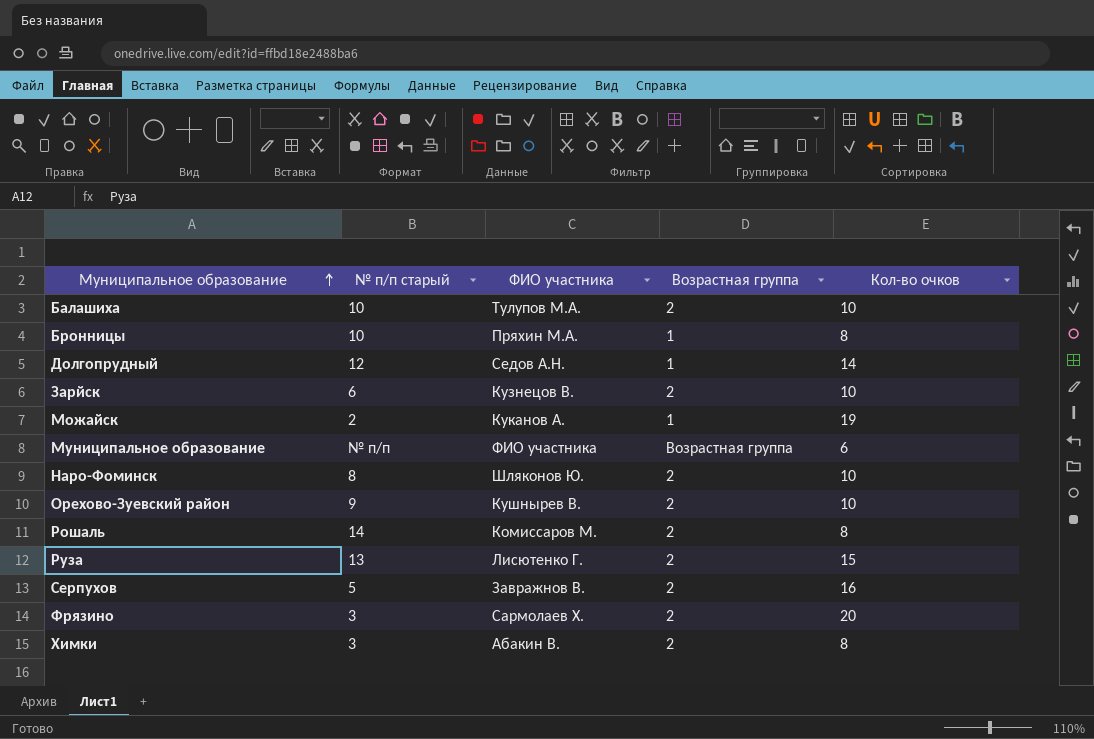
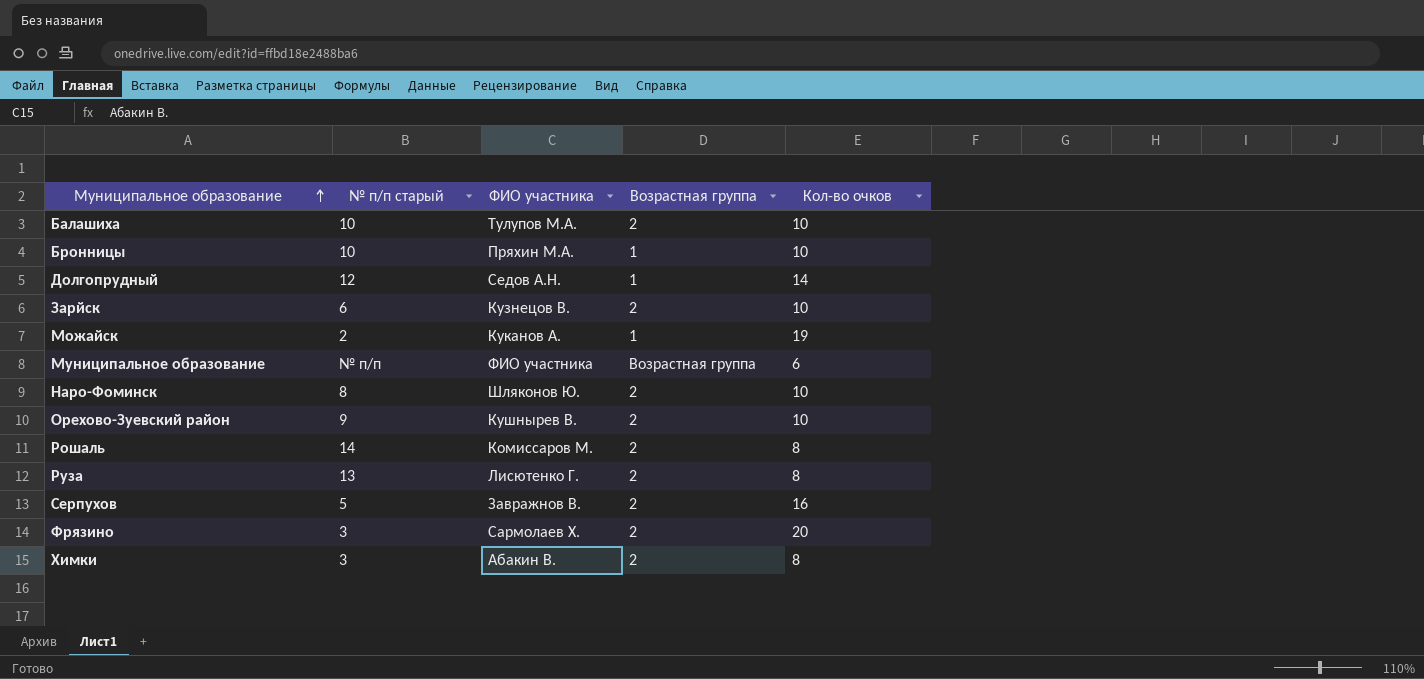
Бронницы | Кол-во очков: 8 -> 10
Руза | Кол-во очков: 15 -> 8

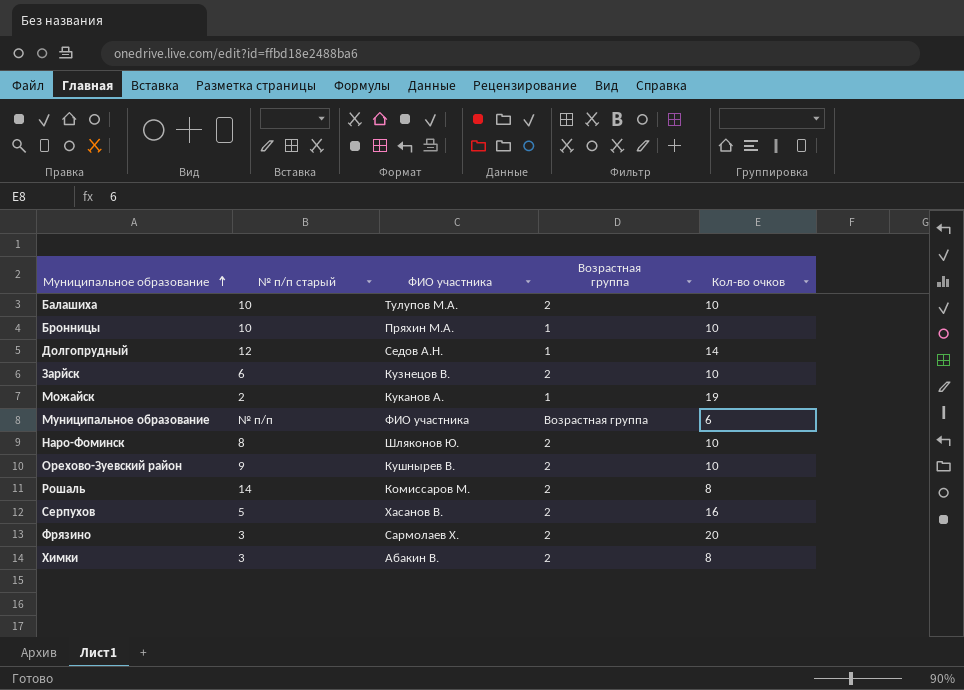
row Руза: 13 | Лисютенко Г. | 2 | 8 -> none
Серпухов | ФИО участника: Завражнов В. -> Хасанов В.

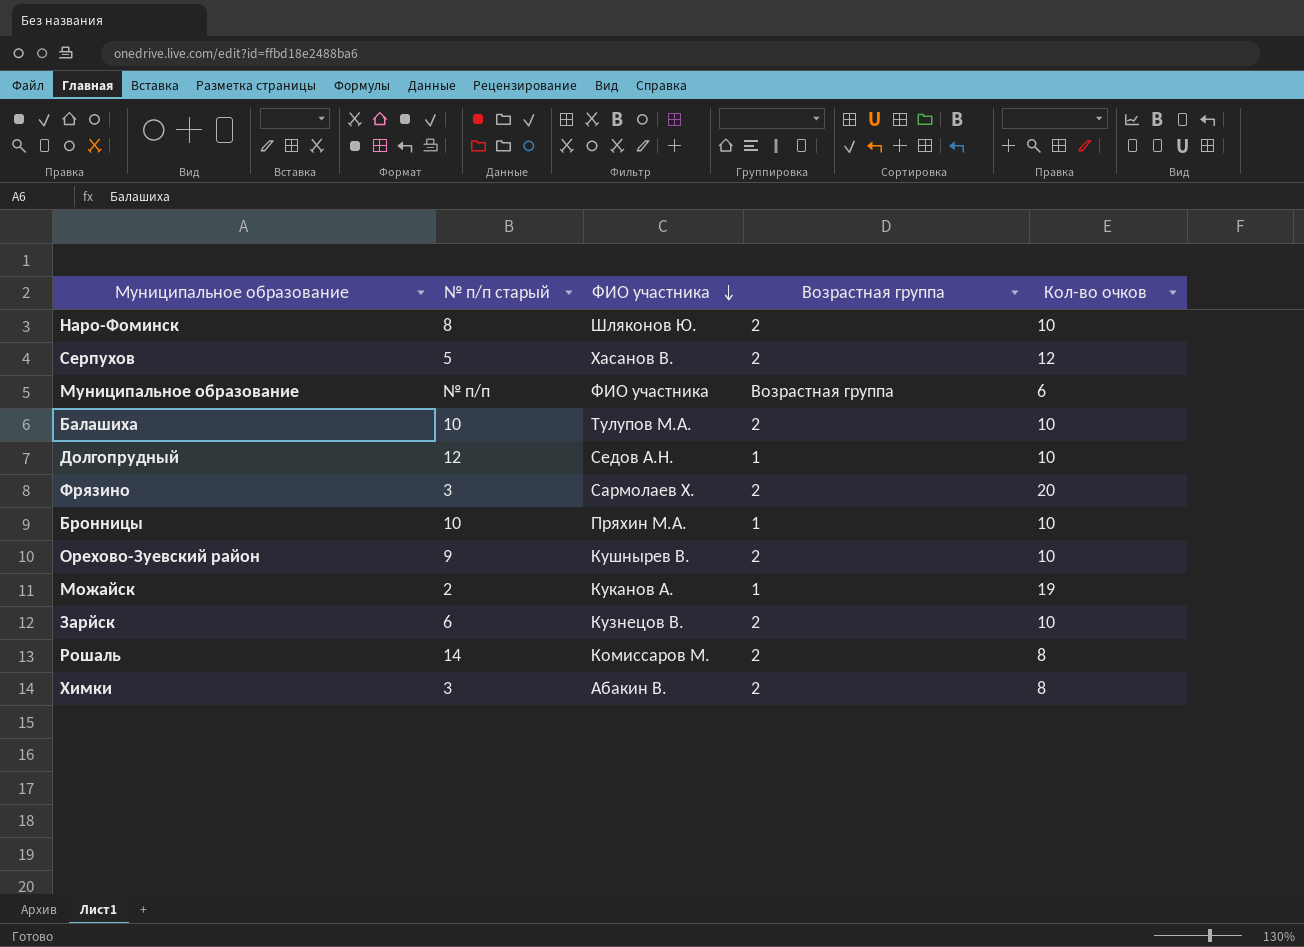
row order: Муниципальное образование ascending -> ФИО участника descending
Серпухов | Кол-во очков: 16 -> 12
Долгопрудный | Кол-во очков: 14 -> 10

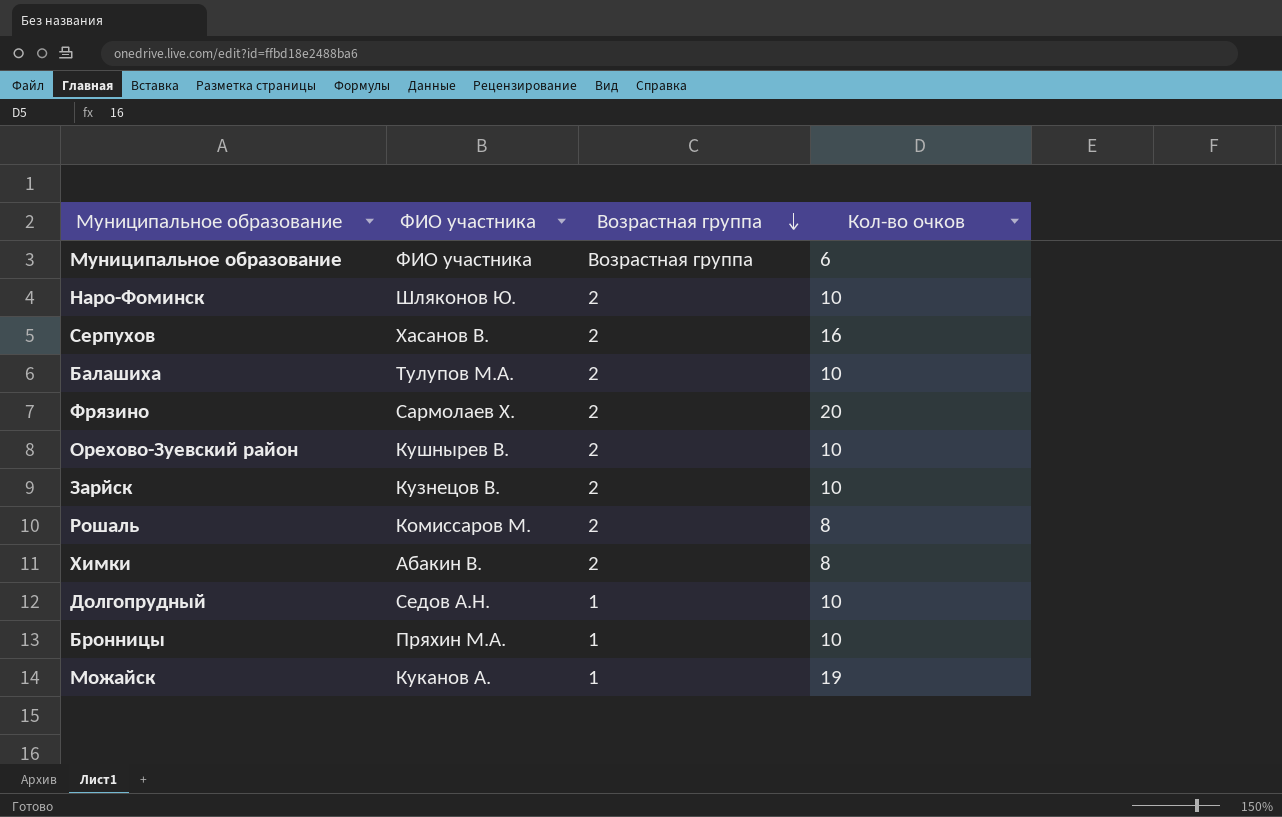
row order: ФИО участника descending -> Возрастная группа descending
column № п/п старый | position: 2 -> none
Серпухов | Кол-во очков: 12 -> 16

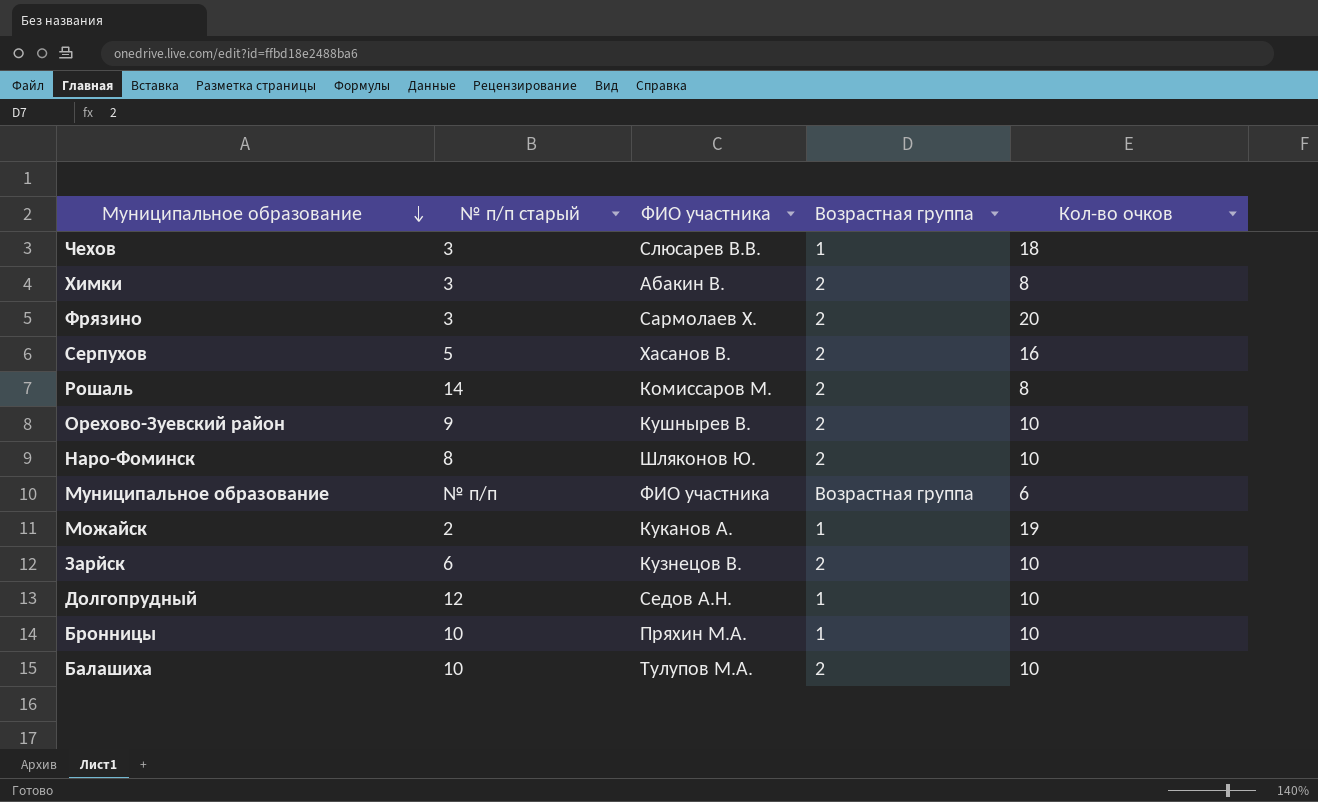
row order: Возрастная группа descending -> Муниципальное образование descending
column № п/п старый | position: none -> 2
row Чехов: none -> 3 | Слюсарев В.В. | 1 | 18

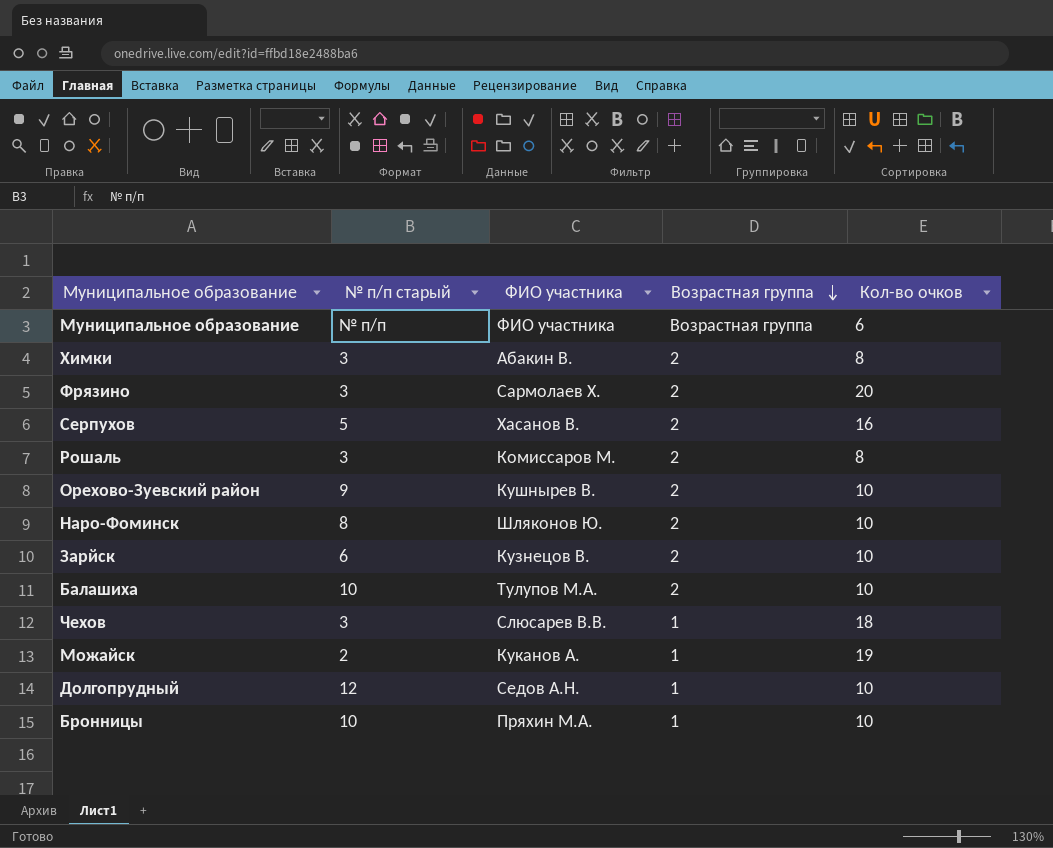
row order: Муниципальное образование descending -> Возрастная группа descending
Рошаль | № п/п старый: 14 -> 3

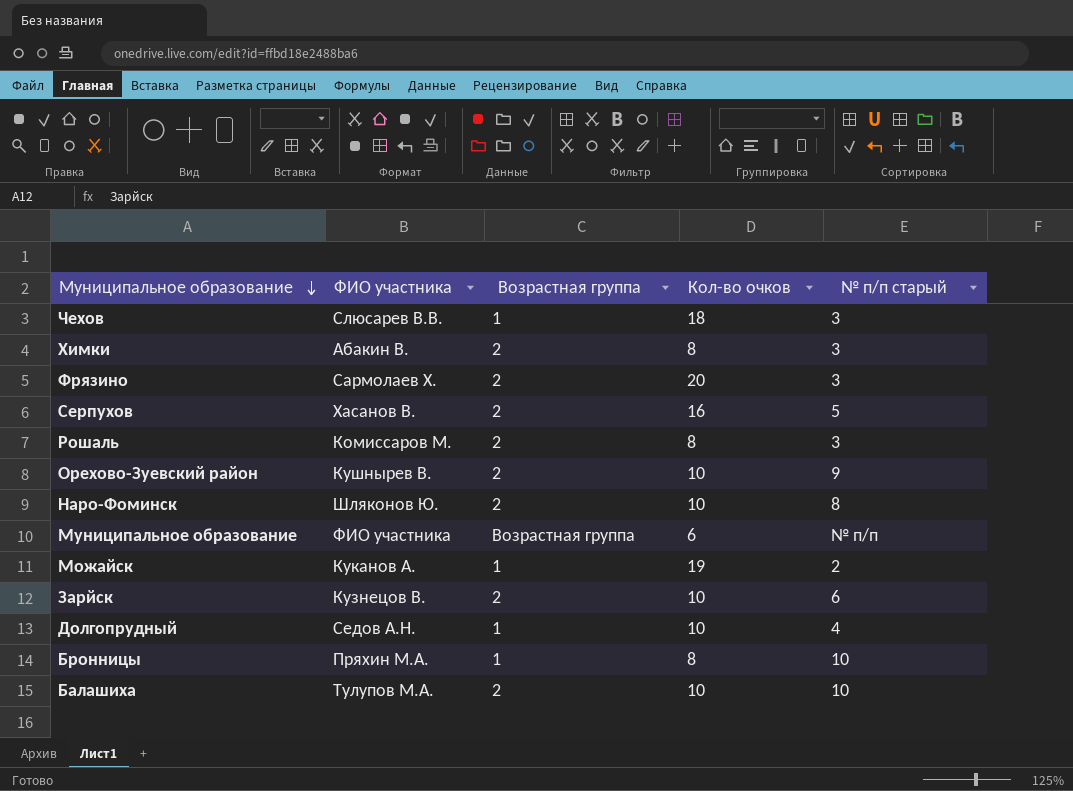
row order: Возрастная группа descending -> Муниципальное образование descending
column № п/п старый | position: 2 -> 5
Долгопрудный | № п/п старый: 12 -> 4
Бронницы | Кол-во очков: 10 -> 8

